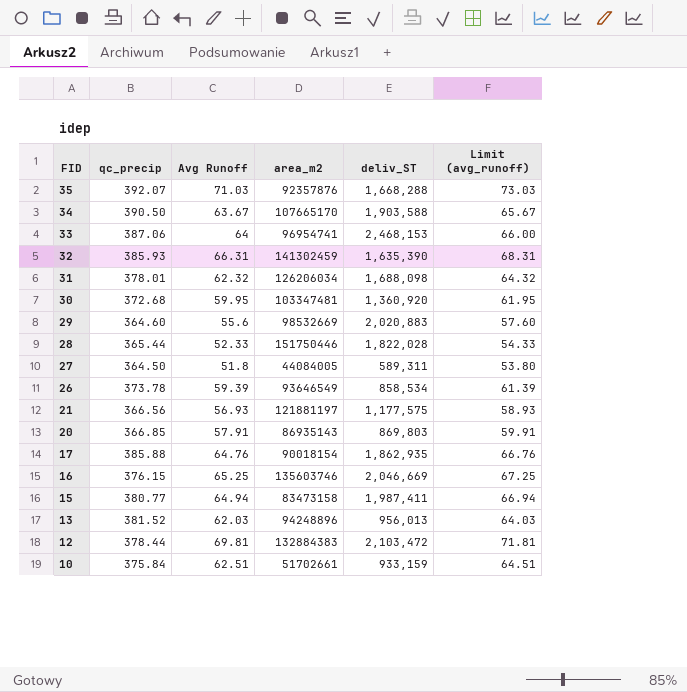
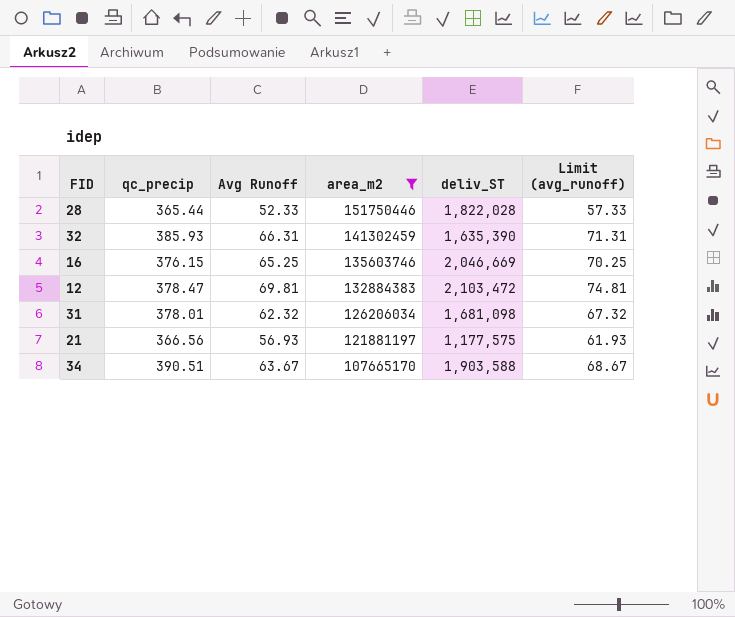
filter: none -> area_m2 >= 107665170
row order: FID descending -> area_m2 descending
column Limit (avg_runoff) | formula: [Avg Runoff] + 2 -> [Avg Runoff] + 5
12 | qc_precip: 378.44 -> 378.47
31 | deliv_ST: 1,688,098 -> 1,681,098
34 | qc_precip: 390.50 -> 390.51

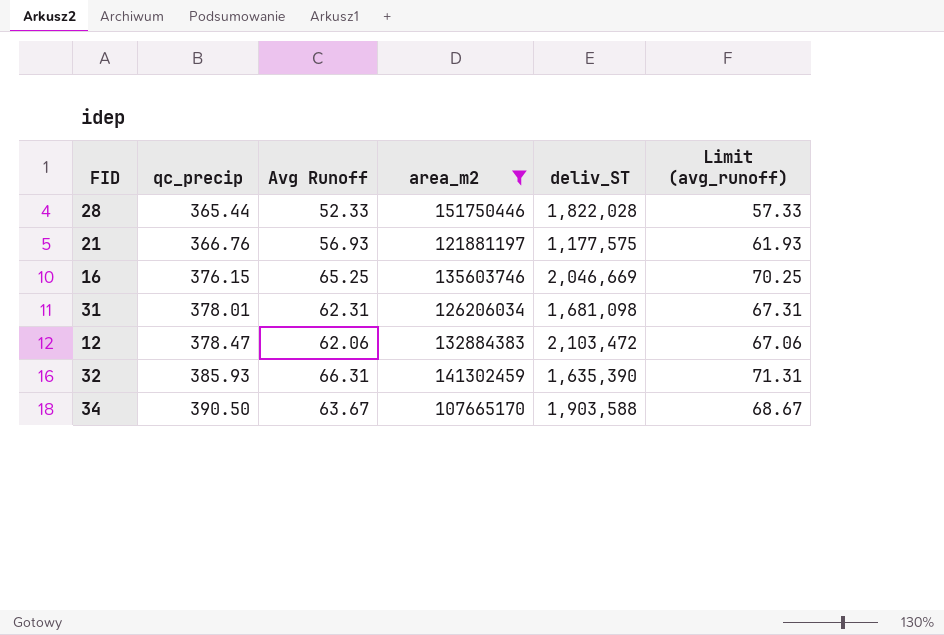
row order: area_m2 descending -> qc_precip ascending
21 | qc_precip: 366.56 -> 366.76
31 | Avg Runoff: 62.32 -> 62.31
31 | Limit (avg_runoff): 67.32 -> 67.31
12 | Avg Runoff: 69.81 -> 62.06
12 | Limit (avg_runoff): 74.81 -> 67.06
34 | qc_precip: 390.51 -> 390.50

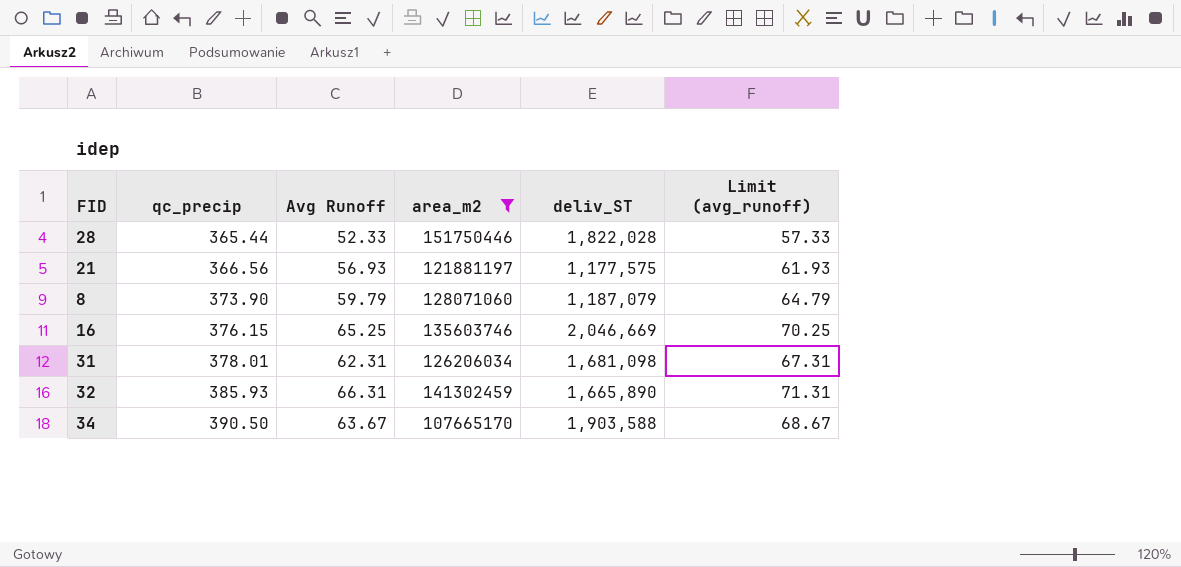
row 12: 378.47 | 62.06 | 132884383 | 2,103,472 | 67.06 -> none
21 | qc_precip: 366.76 -> 366.56
row 8: none -> 373.90 | 59.79 | 128071060 | 1,187,079 | 64.79
32 | deliv_ST: 1,635,390 -> 1,665,890

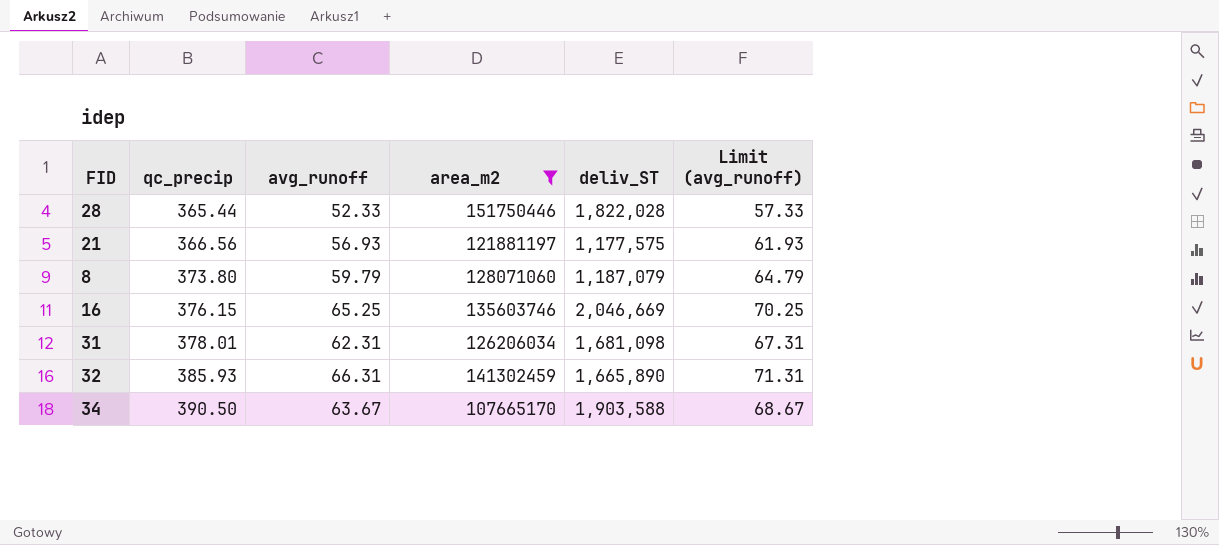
column name: Avg Runoff -> avg_runoff
8 | qc_precip: 373.90 -> 373.80

